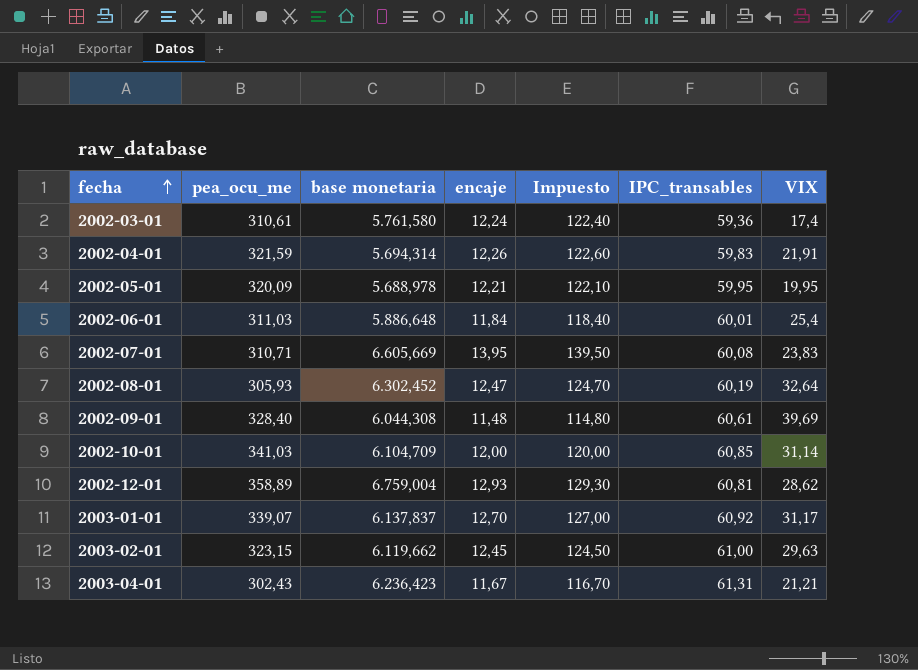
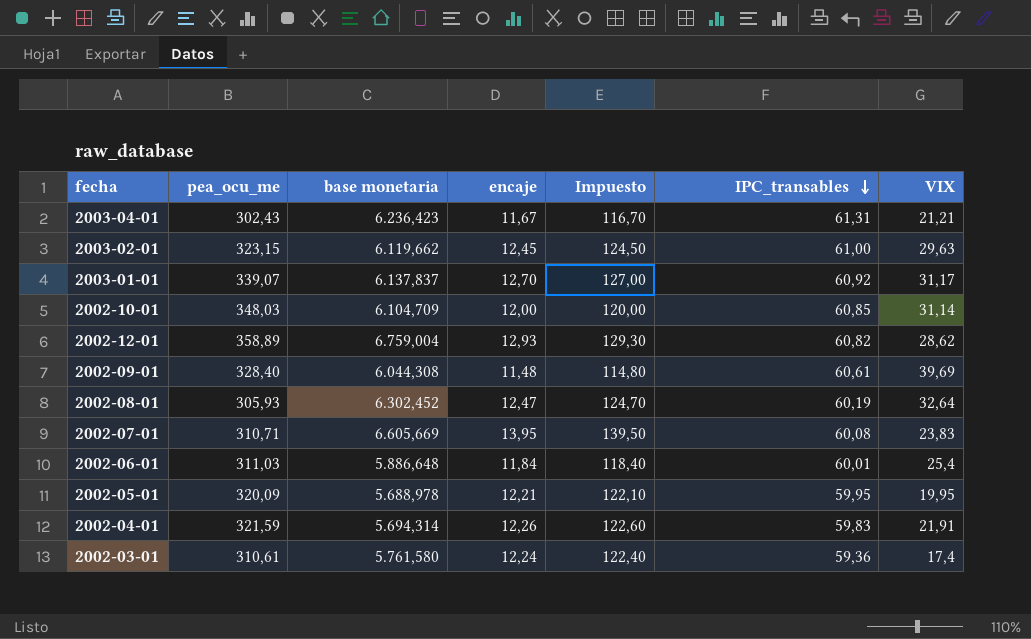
row order: fecha ascending -> IPC_transables descending
2002-10-01 | pea_ocu_me: 341,03 -> 348,03
2002-12-01 | IPC_transables: 60,81 -> 60,82

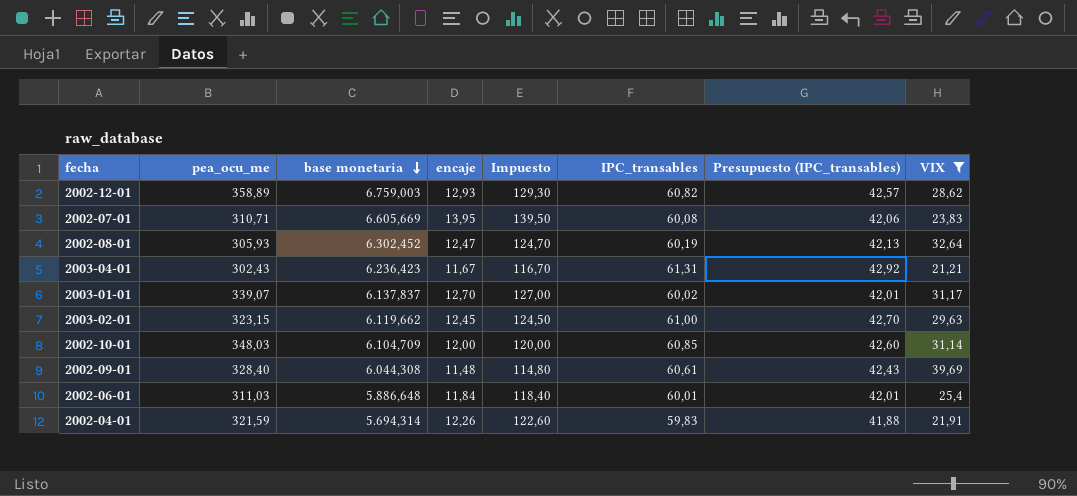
filter: none -> VIX >= 21,21
row order: IPC_transables descending -> base monetaria descending
column Presupuesto (IPC_transables) | formula: none -> [IPC_transables] * 0,7
2002-12-01 | base monetaria: 6.759,004 -> 6.759,003
2003-01-01 | IPC_transables: 60,92 -> 60,02

